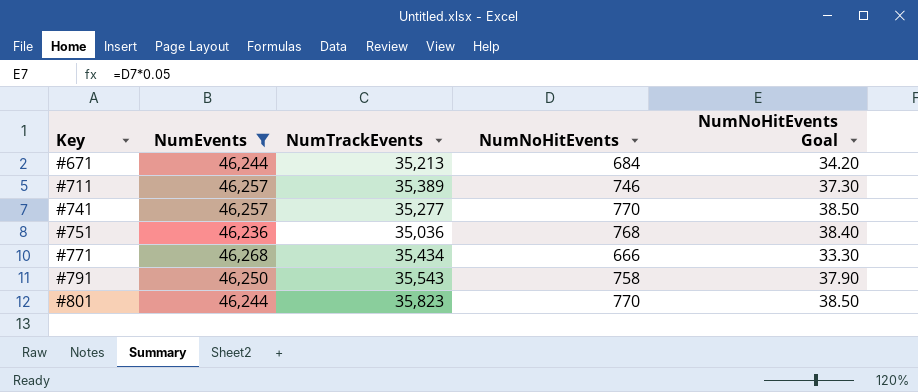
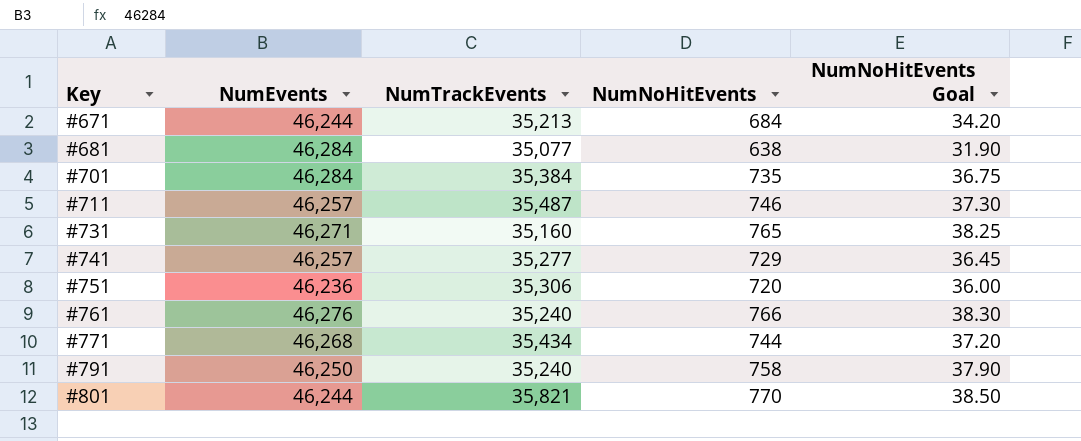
filter: NumEvents <= 46,268 -> none
#711 | NumTrackEvents: 35,389 -> 35,487
#741 | NumNoHitEvents: 770 -> 729
#741 | NumNoHitEvents Goal: 38.50 -> 36.45
#751 | NumTrackEvents: 35,036 -> 35,306
#751 | NumNoHitEvents: 768 -> 720
#751 | NumNoHitEvents Goal: 38.40 -> 36.00
#771 | NumNoHitEvents: 666 -> 744
#771 | NumNoHitEvents Goal: 33.30 -> 37.20
#791 | NumTrackEvents: 35,543 -> 35,240
#801 | NumTrackEvents: 35,823 -> 35,821

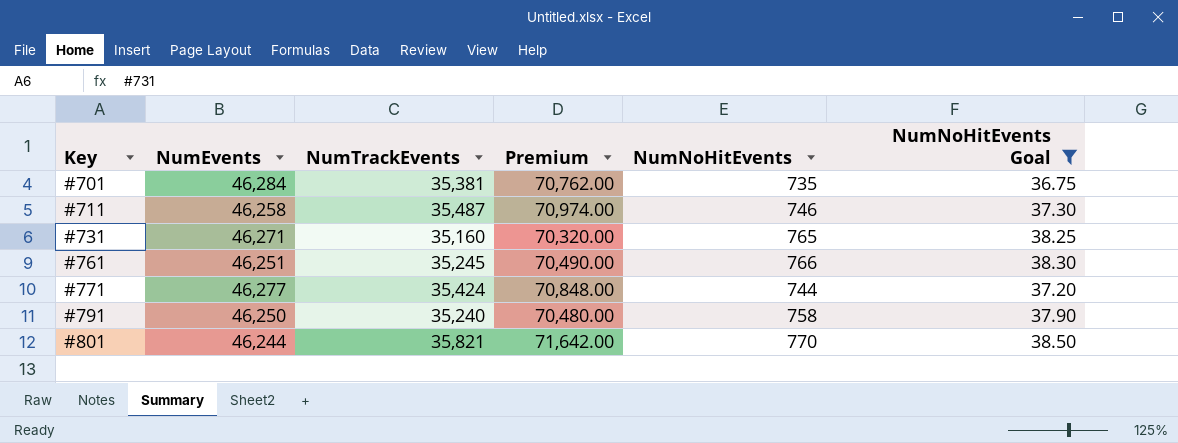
filter: none -> NumNoHitEvents Goal >= 36.75
column Premium | formula: none -> [NumTrackEvents] * 2
#701 | NumTrackEvents: 35,384 -> 35,381
#711 | NumEvents: 46,257 -> 46,258
#761 | NumEvents: 46,276 -> 46,251
#761 | NumTrackEvents: 35,240 -> 35,245
#771 | NumEvents: 46,268 -> 46,277
#771 | NumTrackEvents: 35,434 -> 35,424

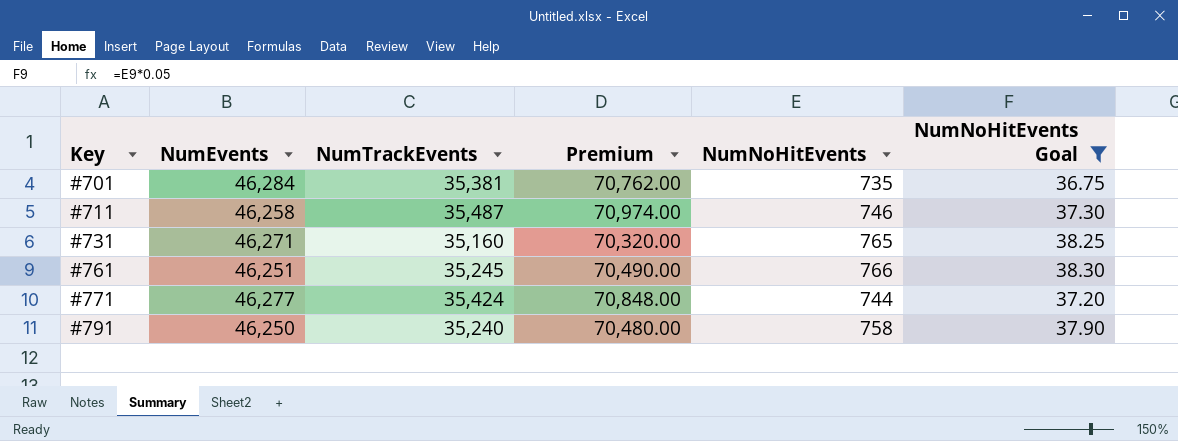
row #801: 46,244 | 35,821 | 71,642.00 | 770 | 38.50 -> none

